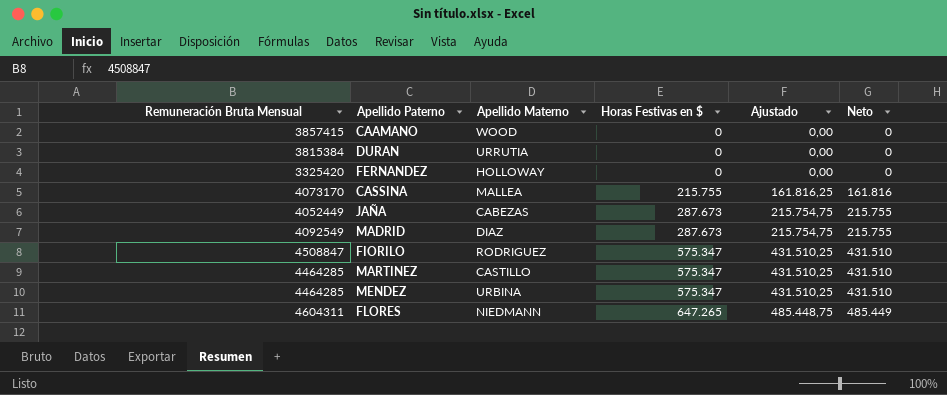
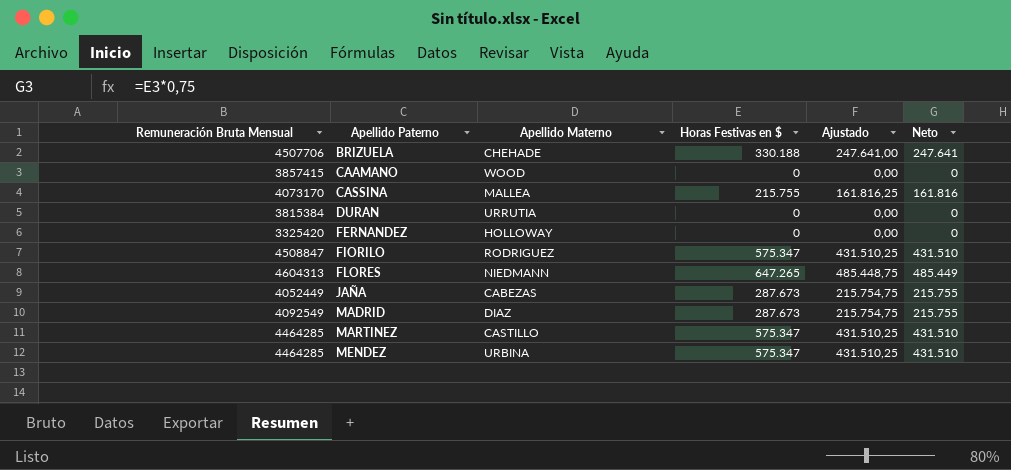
row order: Horas Festivas en $ ascending -> Apellido Paterno ascending
row BRIZUELA: none -> 4507706 | CHEHADE | 330.188 | 247.641,00 | 247.641
FLORES | Remuneración Bruta Mensual: 4604311 -> 4604313

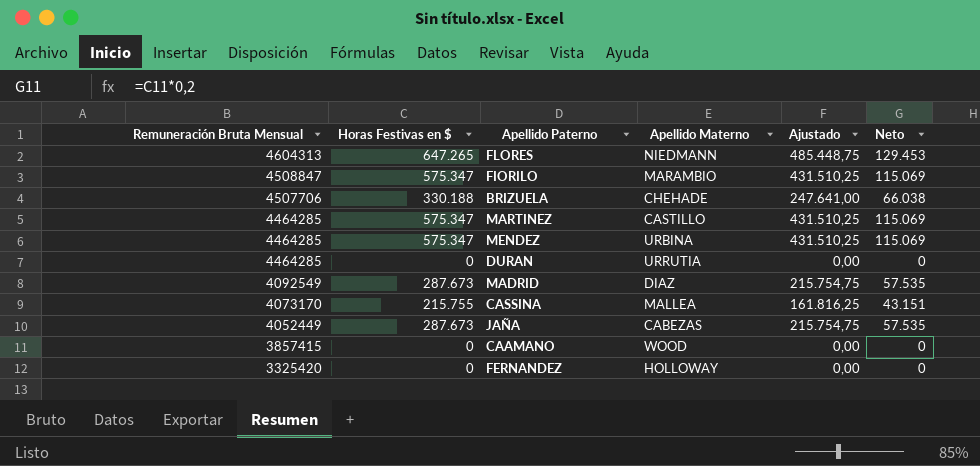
row order: Apellido Paterno ascending -> Remuneración Bruta Mensual descending
column Horas Festivas en $ | position: 4 -> 2
column Neto | formula: [Horas Festivas en $] * 0,75 -> [Horas Festivas en $] * 0,2
FIORILO | Apellido Materno: RODRIGUEZ -> MARAMBIO
DURAN | Remuneración Bruta Mensual: 3815384 -> 4464285

